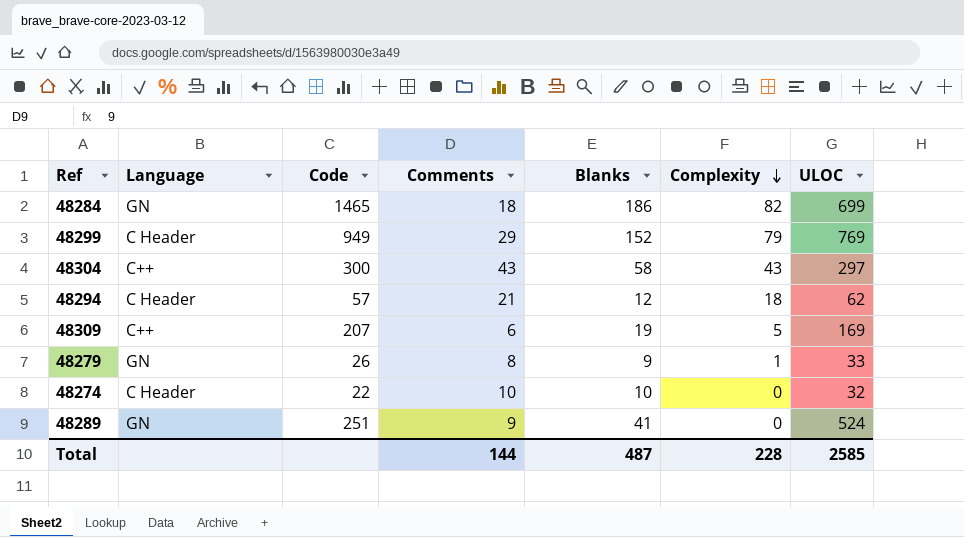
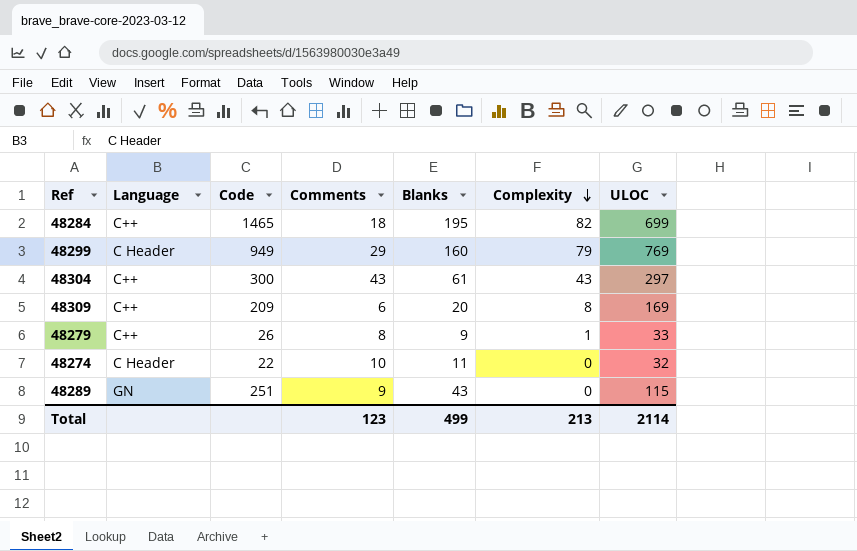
row 48294: C Header | 57 | 21 | 12 | 18 | 62 -> none
48284 | Language: GN -> C++
48284 | Blanks: 186 -> 195
48299 | Blanks: 152 -> 160
48304 | Blanks: 58 -> 61
48309 | Code: 207 -> 209
48309 | Blanks: 19 -> 20
48309 | Complexity: 5 -> 8
48279 | Language: GN -> C++
48274 | Blanks: 10 -> 11
48289 | Blanks: 41 -> 43
48289 | ULOC: 524 -> 115
Total | Comments: 144 -> 123
Total | Blanks: 487 -> 499
Total | Complexity: 228 -> 213
Total | ULOC: 2585 -> 2114

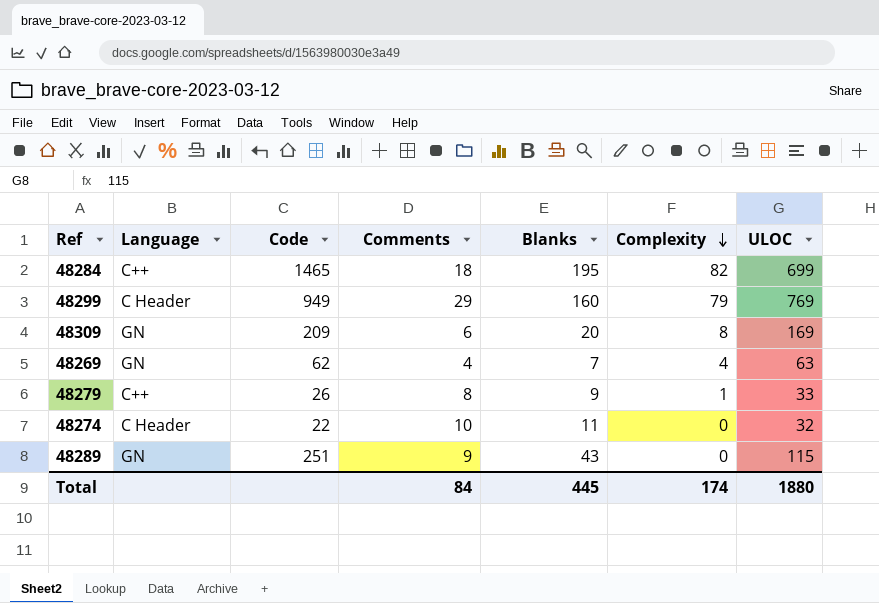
row 48304: C++ | 300 | 43 | 61 | 43 | 297 -> none
48309 | Language: C++ -> GN
row 48269: none -> GN | 62 | 4 | 7 | 4 | 63
Total | Comments: 123 -> 84
Total | Blanks: 499 -> 445
Total | Complexity: 213 -> 174
Total | ULOC: 2114 -> 1880

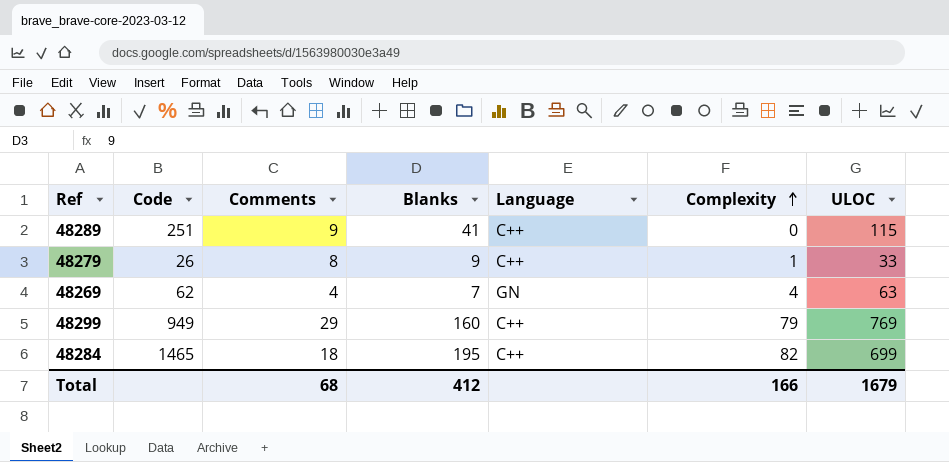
row order: Complexity descending -> Complexity ascending
column Language | position: 2 -> 5
row 48309: GN | 209 | 6 | 20 | 8 | 169 -> none
row 48274: C Header | 22 | 10 | 11 | 0 | 32 -> none
48289 | Blanks: 43 -> 41
48289 | Language: GN -> C++
48299 | Language: C Header -> C++
Total | Comments: 84 -> 68
Total | Blanks: 445 -> 412
Total | Complexity: 174 -> 166
Total | ULOC: 1880 -> 1679

